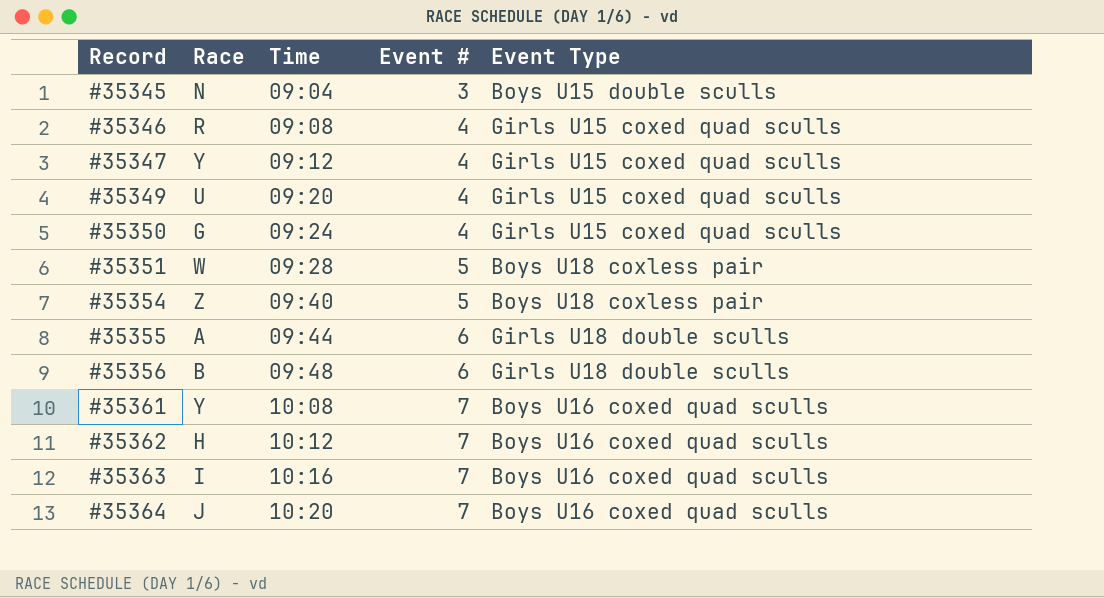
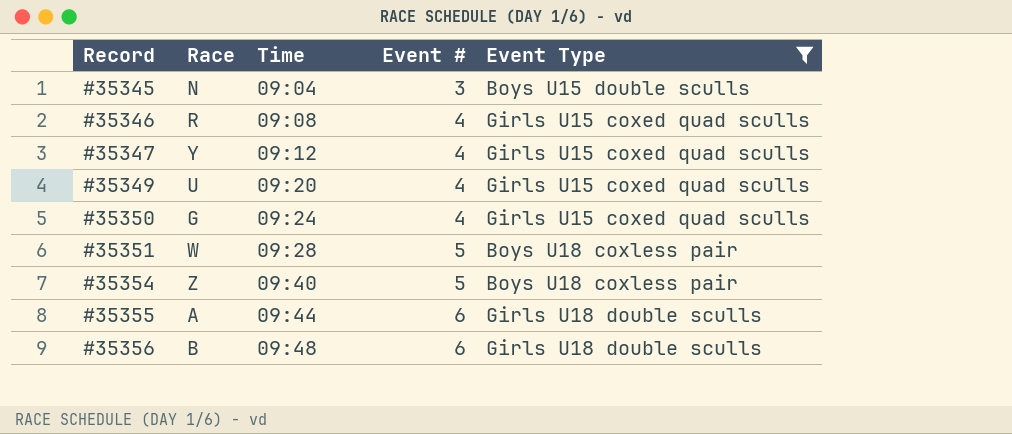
filter: none -> Event Type != Boys U16 coxed quad sculls

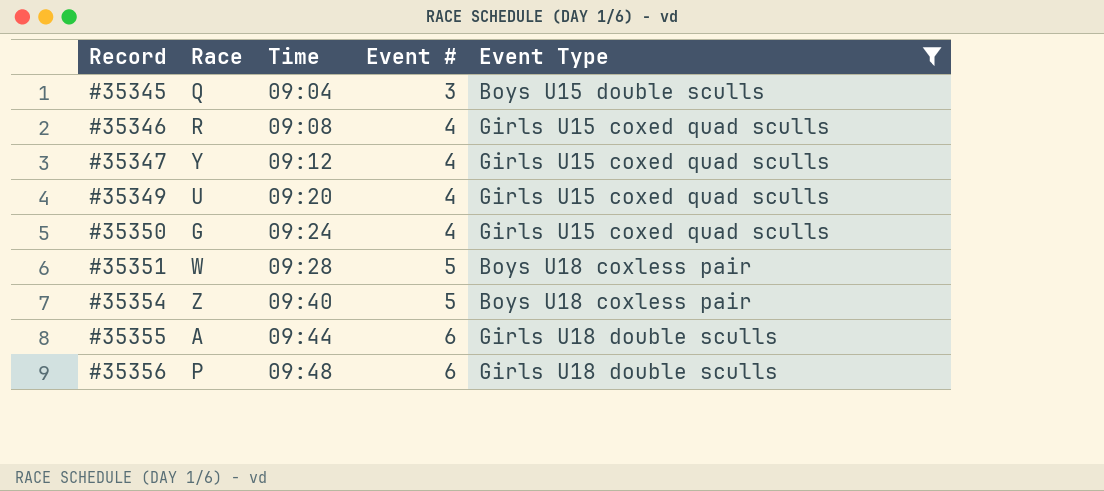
#35345 | Race: N -> Q
#35356 | Race: B -> P

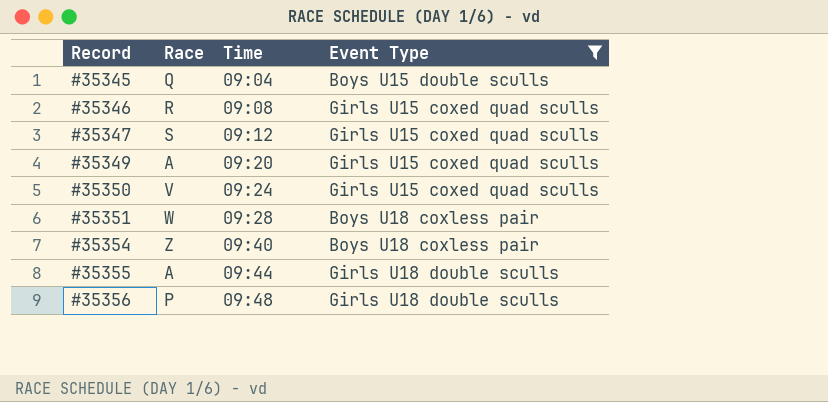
column Event # | position: 4 -> none
#35347 | Race: Y -> S
#35349 | Race: U -> A
#35350 | Race: G -> V

